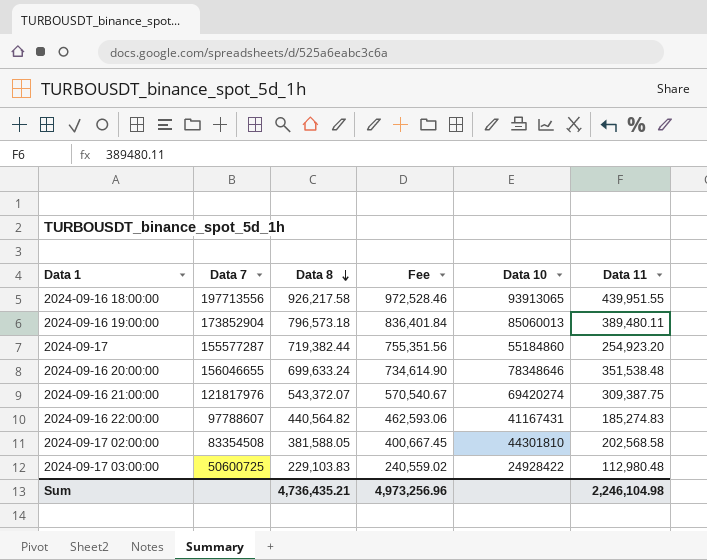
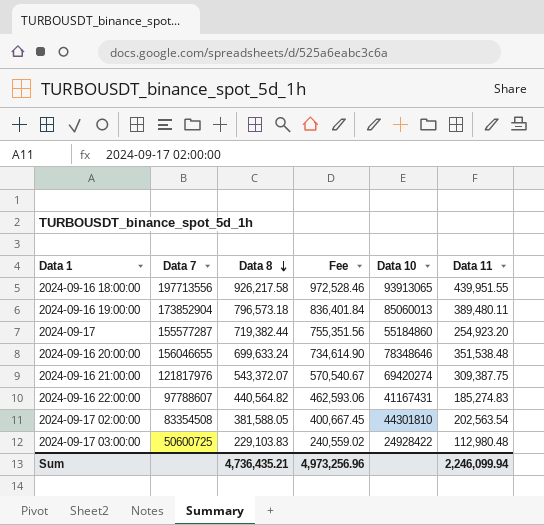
2024-09-17 02:00:00 | Data 11: 202,568.58 -> 202,563.54
Sum | Data 11: 2,246,104.98 -> 2,246,099.94

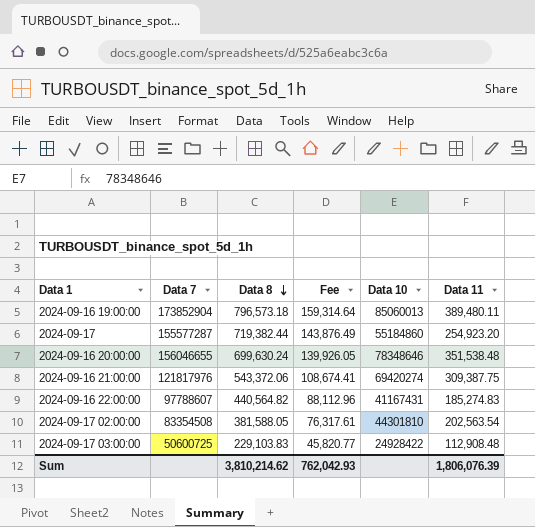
column Fee | formula: [Data 8] * 1.05 -> [Data 8] * 0.2
row 2024-09-16 18:00:00: 197713556 | 926,217.58 | 972,528.46 | 93913065 | 439,951.55 -> none
2024-09-16 20:00:00 | Data 8: 699,633.24 -> 699,630.24
2024-09-16 21:00:00 | Data 8: 543,372.07 -> 543,372.06
2024-09-17 03:00:00 | Data 11: 112,980.48 -> 112,908.48
Sum | Data 8: 4,736,435.21 -> 3,810,214.62
Sum | Fee: 4,973,256.96 -> 762,042.93
Sum | Data 11: 2,246,099.94 -> 1,806,076.39

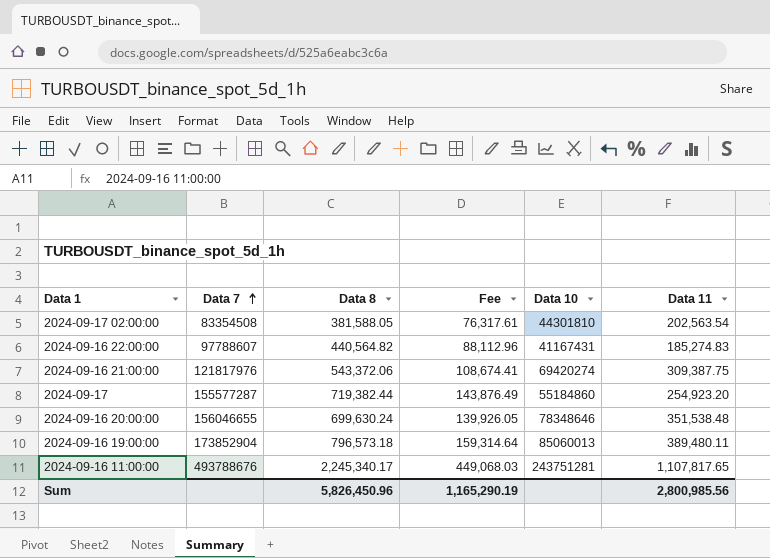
row order: Data 8 descending -> Data 7 ascending
row 2024-09-17 03:00:00: 50600725 | 229,103.83 | 45,820.77 | 24928422 | 112,908.48 -> none
row 2024-09-16 11:00:00: none -> 493788676 | 2,245,340.17 | 449,068.03 | 243751281 | 1,107,817.65
Sum | Data 8: 3,810,214.62 -> 5,826,450.96
Sum | Fee: 762,042.93 -> 1,165,290.19
Sum | Data 11: 1,806,076.39 -> 2,800,985.56

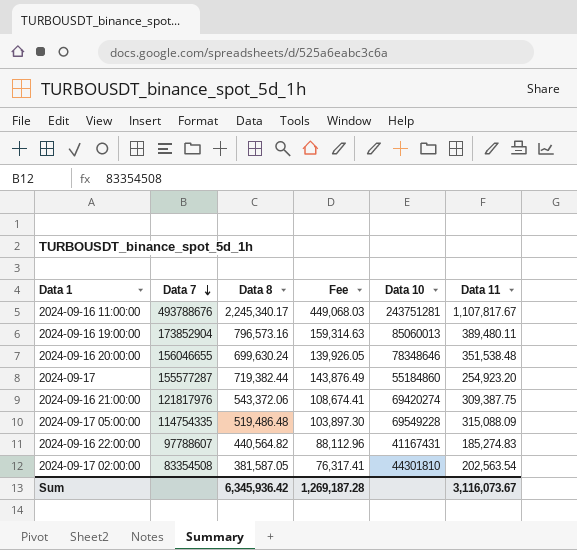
row order: Data 7 ascending -> Data 7 descending
2024-09-16 11:00:00 | Data 11: 1,107,817.65 -> 1,107,817.67
2024-09-16 19:00:00 | Data 8: 796,573.18 -> 796,573.16
2024-09-16 19:00:00 | Fee: 159,314.64 -> 159,314.63
row 2024-09-17 05:00:00: none -> 114754335 | 519,486.48 | 103,897.30 | 69549228 | 315,088.09
2024-09-17 02:00:00 | Data 8: 381,588.05 -> 381,587.05
2024-09-17 02:00:00 | Fee: 76,317.61 -> 76,317.41
Sum | Data 8: 5,826,450.96 -> 6,345,936.42
Sum | Fee: 1,165,290.19 -> 1,269,187.28
Sum | Data 11: 2,800,985.56 -> 3,116,073.67

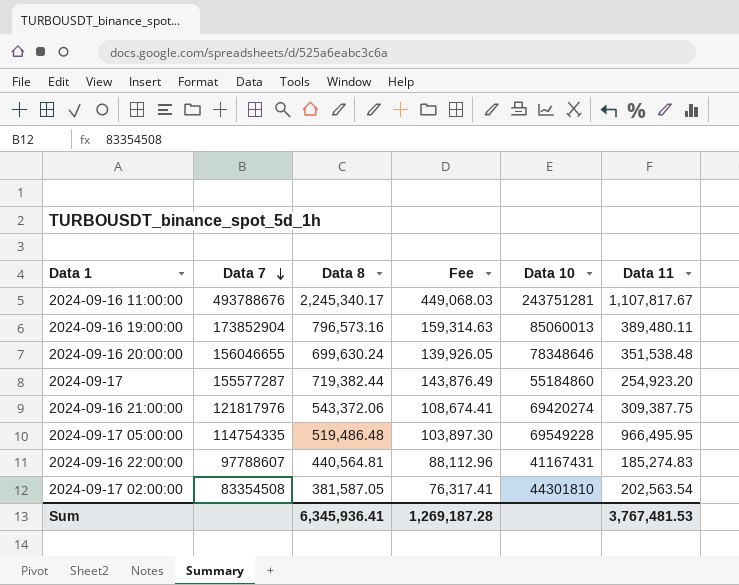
2024-09-17 05:00:00 | Data 11: 315,088.09 -> 966,495.95
2024-09-16 22:00:00 | Data 8: 440,564.82 -> 440,564.81
Sum | Data 8: 6,345,936.42 -> 6,345,936.41
Sum | Data 11: 3,116,073.67 -> 3,767,481.53

